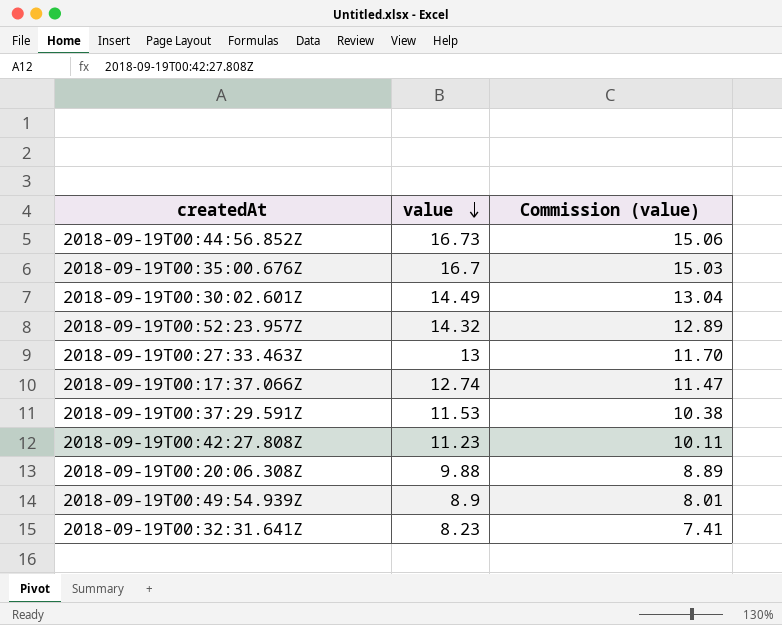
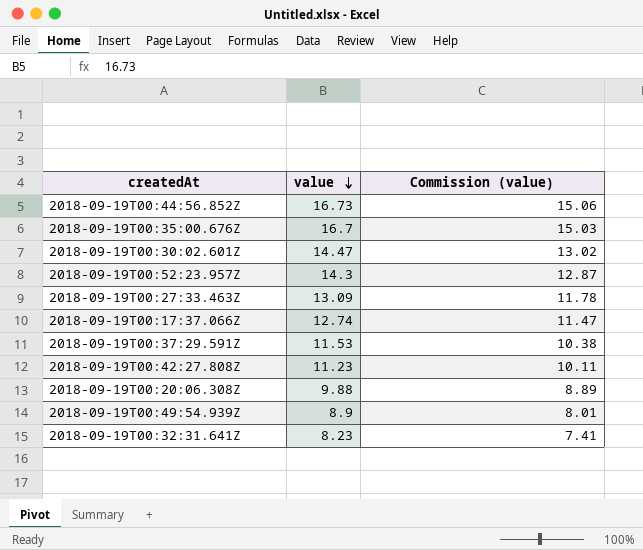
2018-09-19T00:30:02.601Z | value: 14.49 -> 14.47
2018-09-19T00:30:02.601Z | Commission (value): 13.04 -> 13.02
2018-09-19T00:52:23.957Z | value: 14.32 -> 14.3
2018-09-19T00:52:23.957Z | Commission (value): 12.89 -> 12.87
2018-09-19T00:27:33.463Z | value: 13 -> 13.09
2018-09-19T00:27:33.463Z | Commission (value): 11.70 -> 11.78

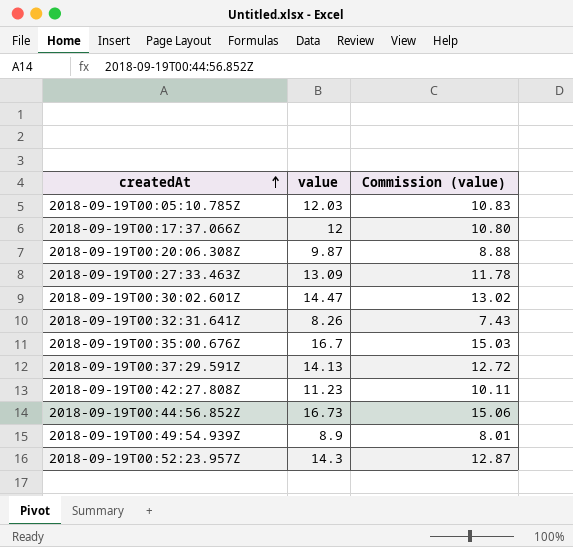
row order: value descending -> createdAt ascending
row 2018-09-19T00:05:10.785Z: none -> 12.03 | 10.83
2018-09-19T00:17:37.066Z | value: 12.74 -> 12
2018-09-19T00:17:37.066Z | Commission (value): 11.47 -> 10.80
2018-09-19T00:20:06.308Z | value: 9.88 -> 9.87
2018-09-19T00:20:06.308Z | Commission (value): 8.89 -> 8.88
2018-09-19T00:32:31.641Z | value: 8.23 -> 8.26
2018-09-19T00:32:31.641Z | Commission (value): 7.41 -> 7.43
2018-09-19T00:37:29.591Z | value: 11.53 -> 14.13
2018-09-19T00:37:29.591Z | Commission (value): 10.38 -> 12.72

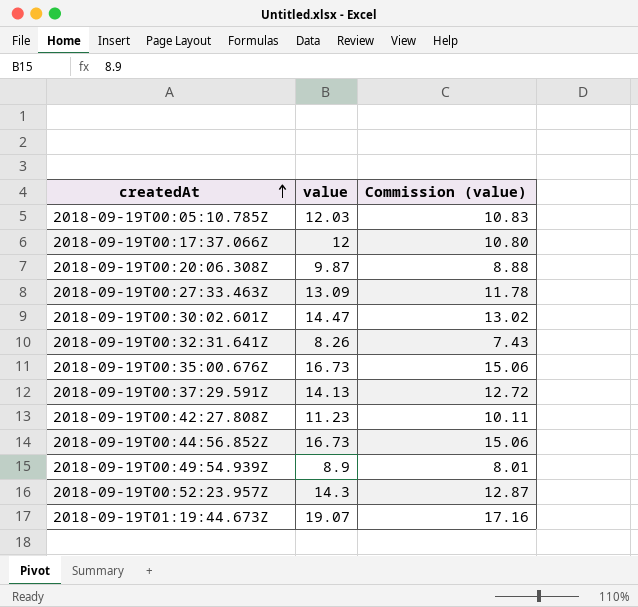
2018-09-19T00:35:00.676Z | value: 16.7 -> 16.73
2018-09-19T00:35:00.676Z | Commission (value): 15.03 -> 15.06
row 2018-09-19T01:19:44.673Z: none -> 19.07 | 17.16

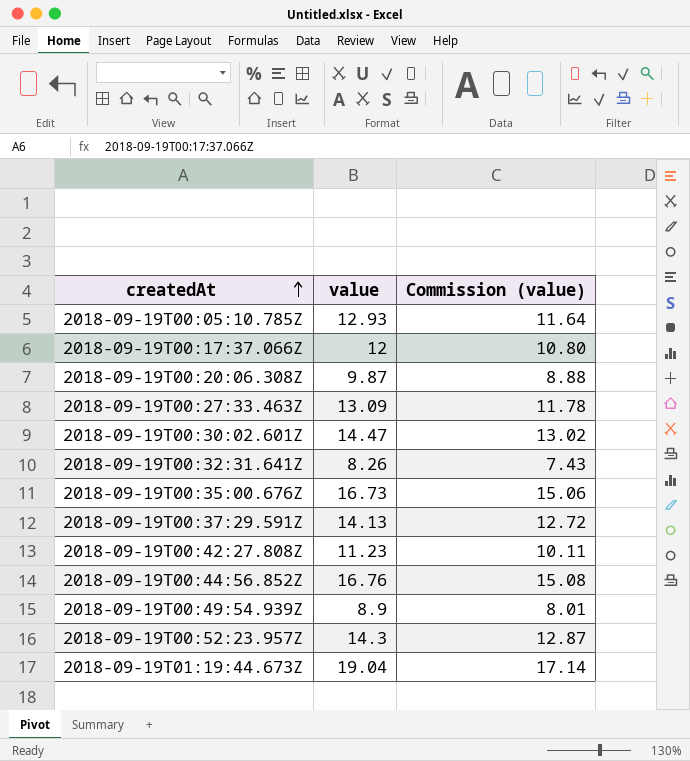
2018-09-19T00:05:10.785Z | value: 12.03 -> 12.93
2018-09-19T00:05:10.785Z | Commission (value): 10.83 -> 11.64
2018-09-19T00:44:56.852Z | value: 16.73 -> 16.76
2018-09-19T00:44:56.852Z | Commission (value): 15.06 -> 15.08
2018-09-19T01:19:44.673Z | value: 19.07 -> 19.04
2018-09-19T01:19:44.673Z | Commission (value): 17.16 -> 17.14

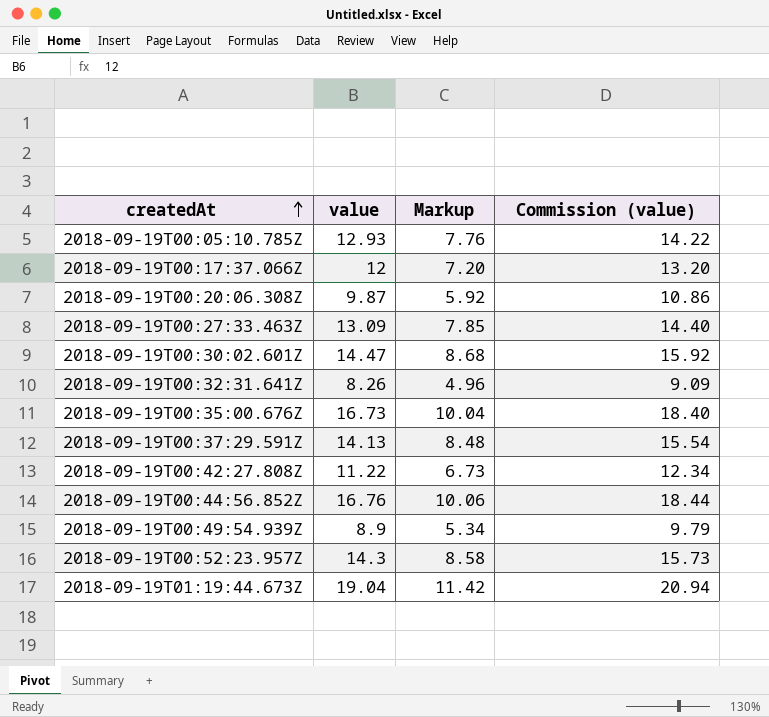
column Markup | formula: none -> [value] * 0.6
column Commission (value) | formula: [value] * 0.9 -> [value] * 1.1
2018-09-19T00:42:27.808Z | value: 11.23 -> 11.22

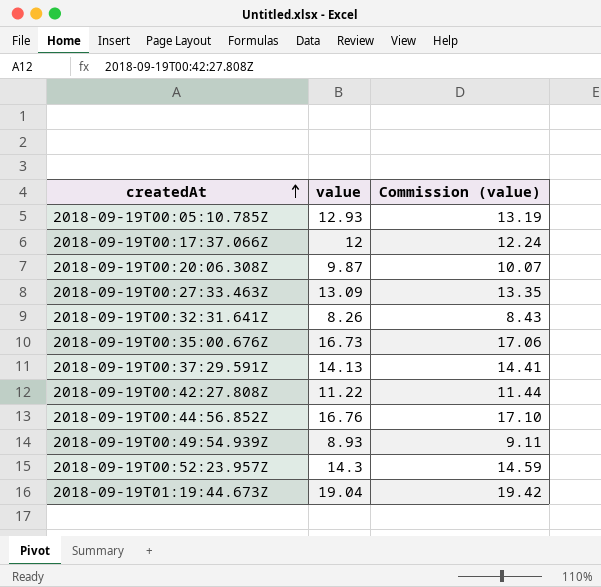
column Markup | formula: [value] * 0.6 -> none
column Commission (value) | formula: [value] * 1.1 -> [value] * 1.02
row 2018-09-19T00:30:02.601Z: 14.47 | 8.68 | 15.92 -> none
2018-09-19T00:49:54.939Z | value: 8.9 -> 8.93

